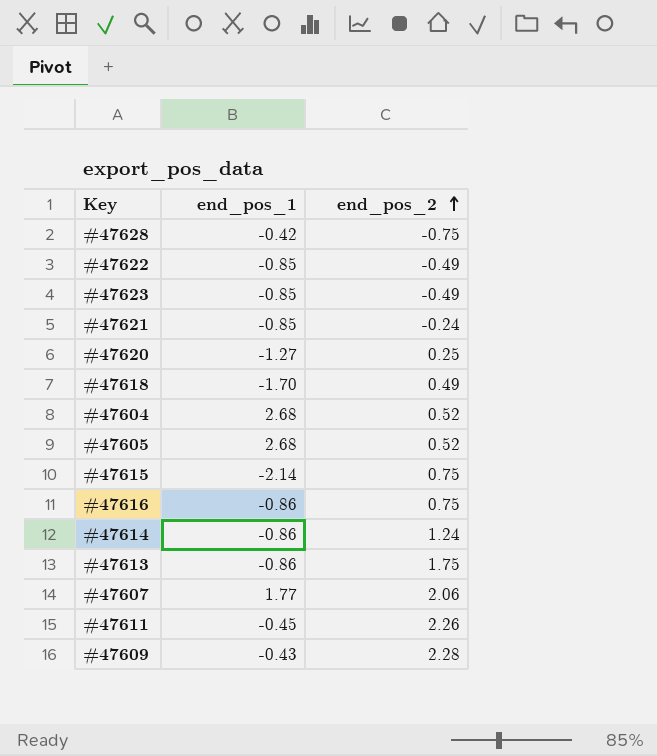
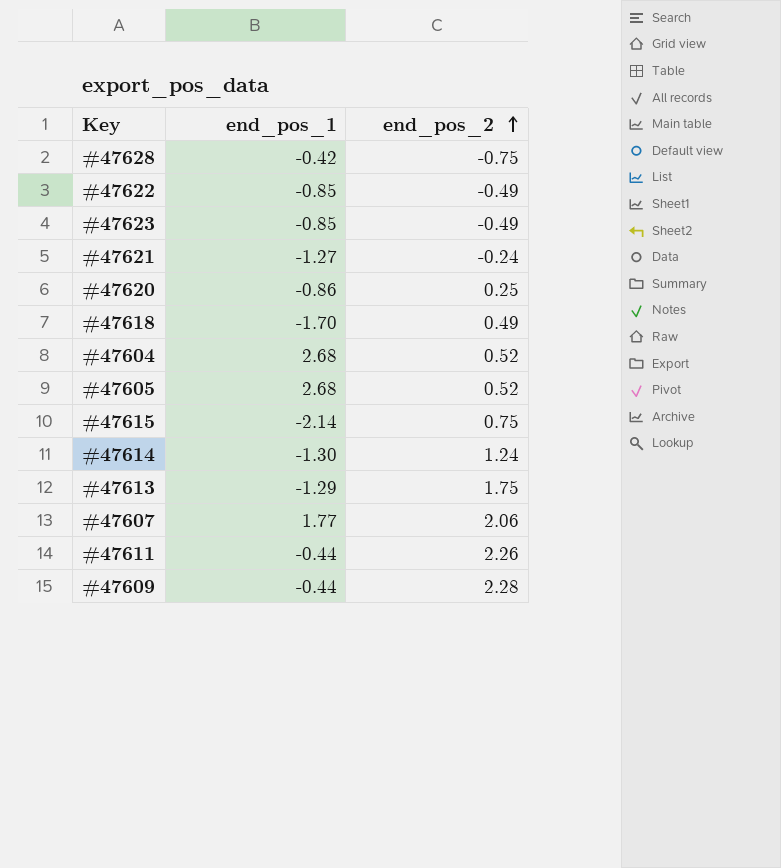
row #47616: -0.86 | 0.75 -> none
#47621 | end_pos_1: -0.85 -> -1.27
#47620 | end_pos_1: -1.27 -> -0.86
#47614 | end_pos_1: -0.86 -> -1.30
#47613 | end_pos_1: -0.86 -> -1.29
#47611 | end_pos_1: -0.45 -> -0.44
#47609 | end_pos_1: -0.43 -> -0.44

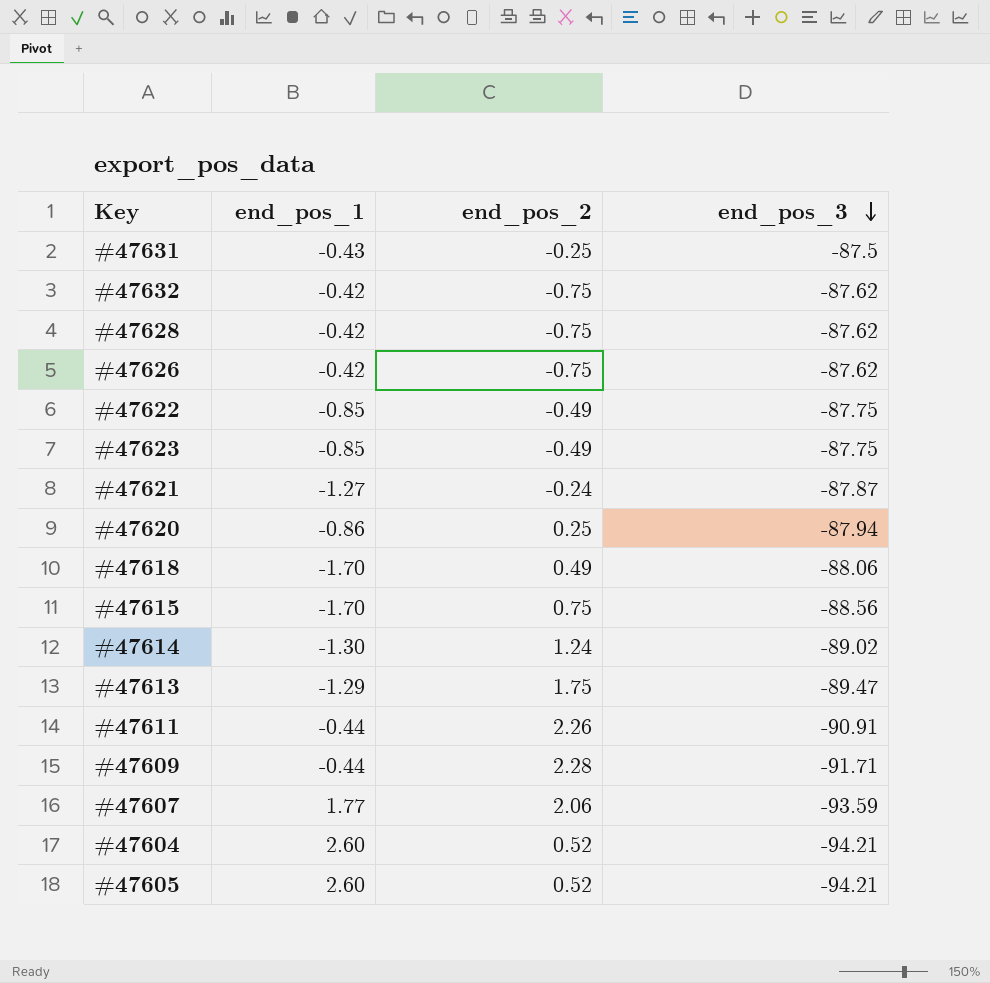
row order: end_pos_2 ascending -> end_pos_3 descending
column end_pos_3 | position: none -> 4
row #47631: none -> -0.43 | -0.25 | -87.5
row #47632: none -> -0.42 | -0.75 | -87.62
row #47626: none -> -0.42 | -0.75 | -87.62
#47615 | end_pos_1: -2.14 -> -1.70
#47604 | end_pos_1: 2.68 -> 2.60
#47605 | end_pos_1: 2.68 -> 2.60

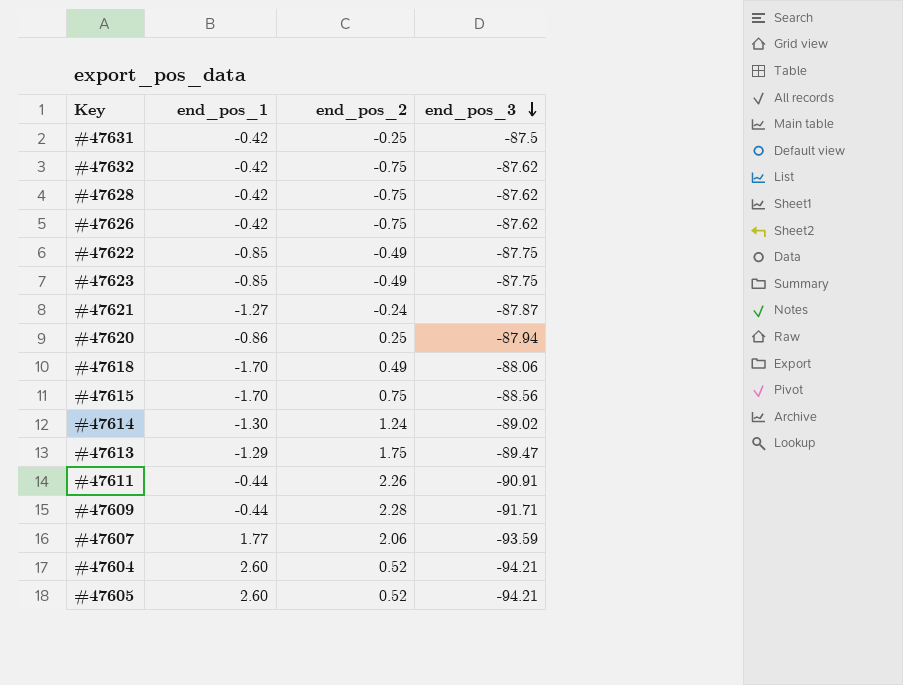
#47631 | end_pos_1: -0.43 -> -0.42

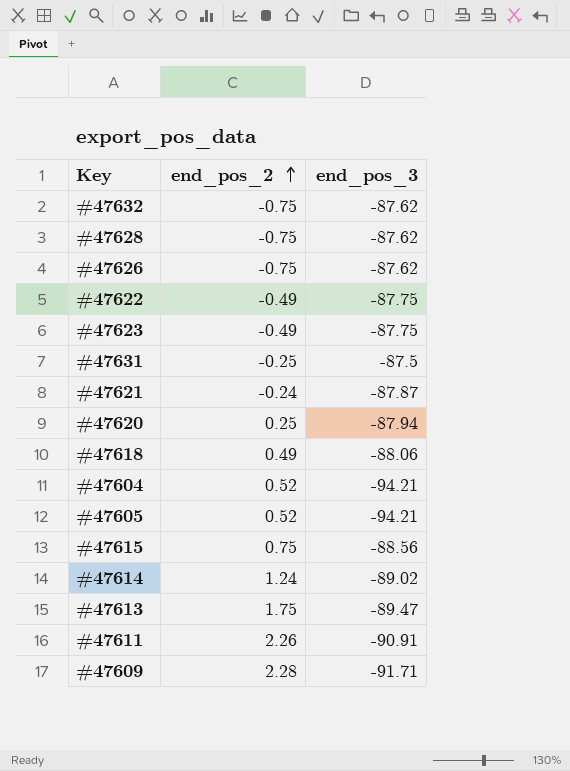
row order: end_pos_3 descending -> end_pos_2 ascending
column end_pos_1 | position: 2 -> none
row #47607: 1.77 | 2.06 | -93.59 -> none

